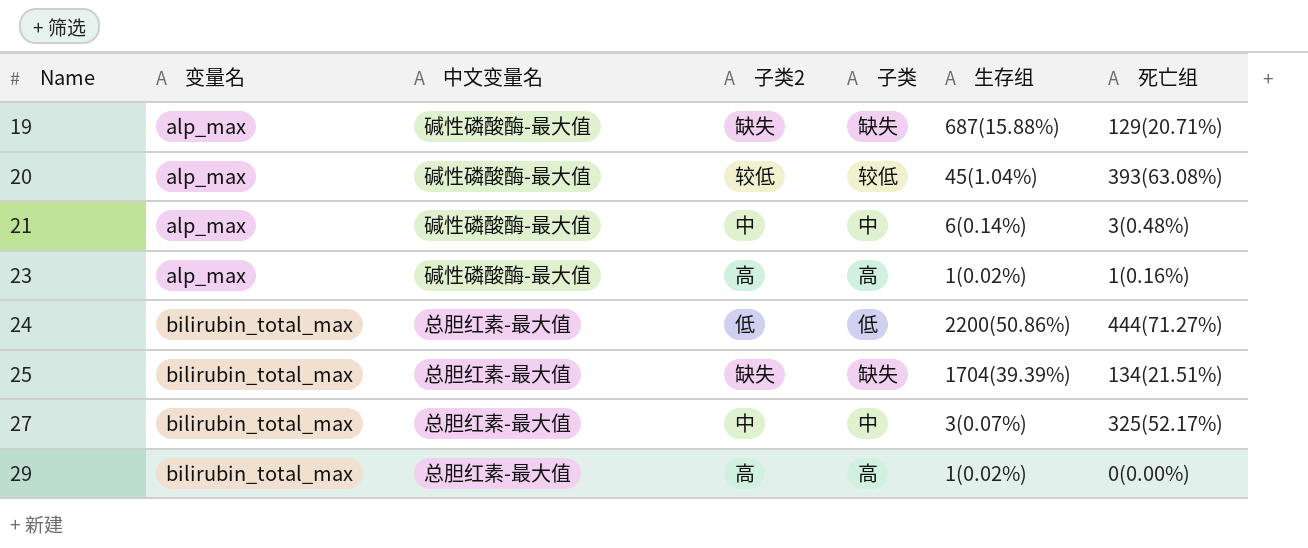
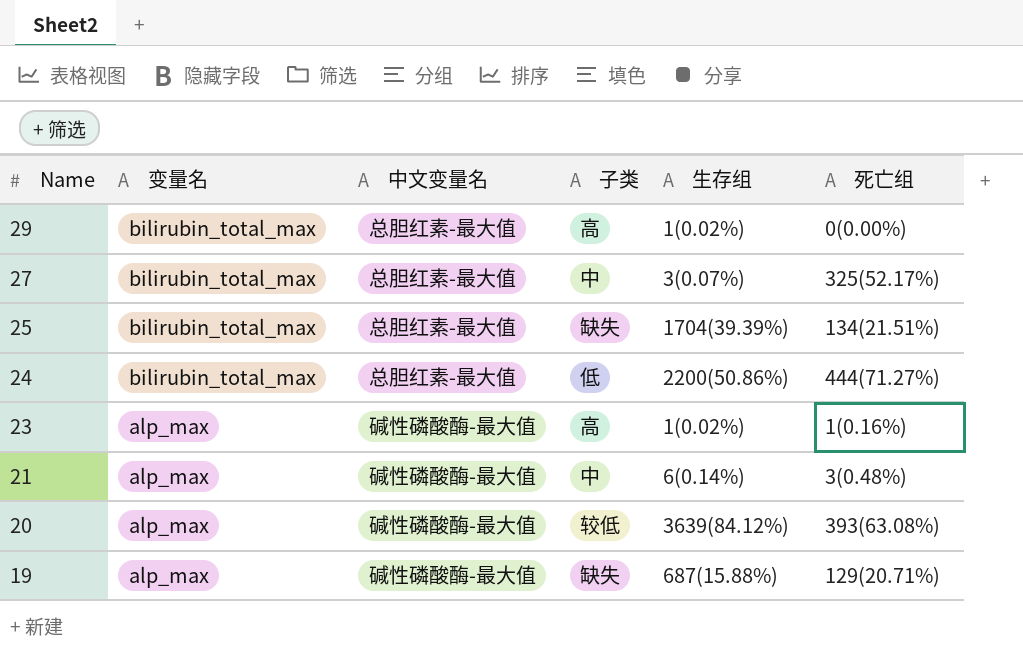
row order: Name ascending -> Name descending
column 子类2 | position: 4 -> none
20 | 生存组: 45(1.04%) -> 3639(84.12%)

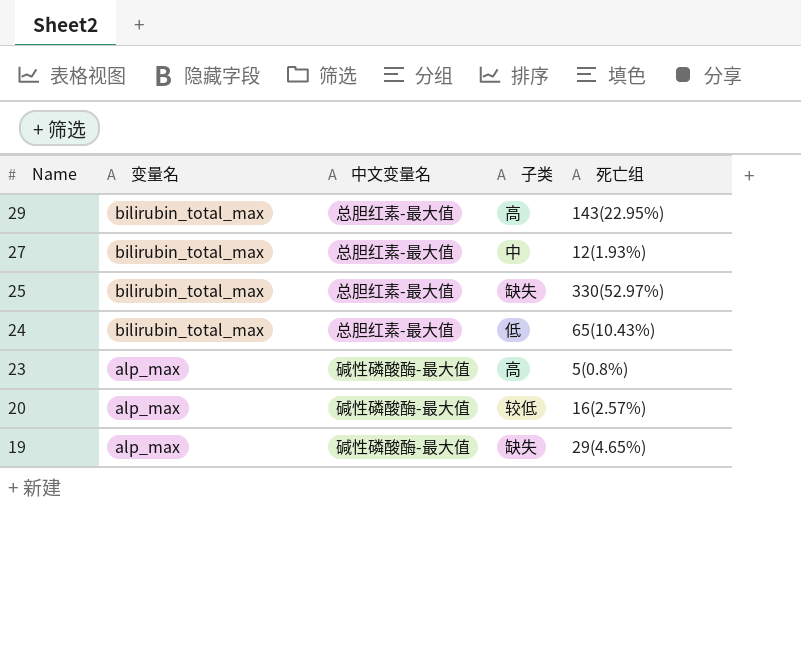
column 生存组 | position: 5 -> none
row 21: alp_max | 碱性磷酸酶-最大值 | 中 | 6(0.14%) | 3(0.48%) -> none
29 | 死亡组: 0(0.00%) -> 143(22.95%)
27 | 死亡组: 325(52.17%) -> 12(1.93%)
25 | 死亡组: 134(21.51%) -> 330(52.97%)
24 | 死亡组: 444(71.27%) -> 65(10.43%)
23 | 死亡组: 1(0.16%) -> 5(0.8%)
20 | 死亡组: 393(63.08%) -> 16(2.57%)
19 | 死亡组: 129(20.71%) -> 29(4.65%)

